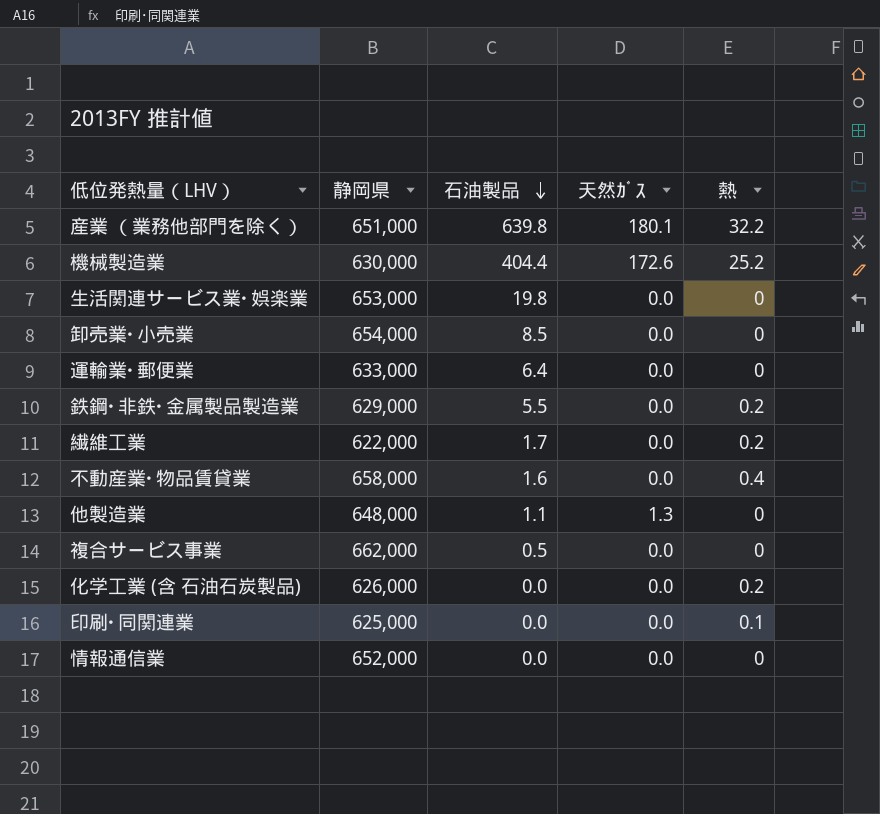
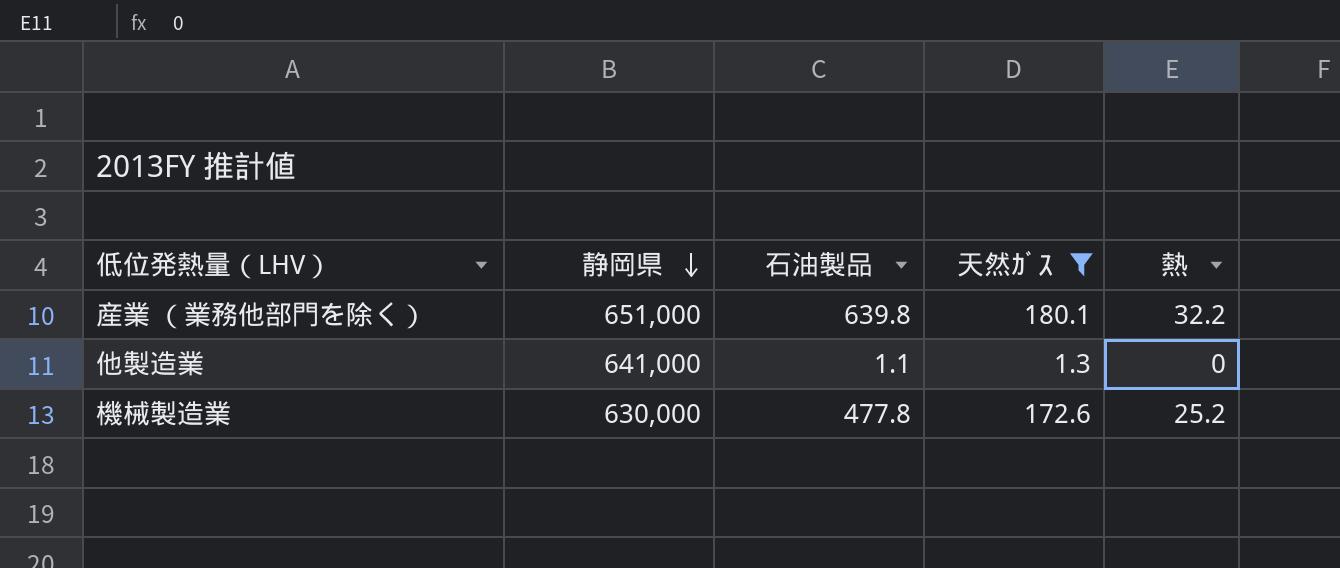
filter: none -> 天然ｶﾞｽ != 0.0
row order: 石油製品 descending -> 静岡県 descending
他製造業 | 静岡県: 648,000 -> 641,000
機械製造業 | 石油製品: 404.4 -> 477.8

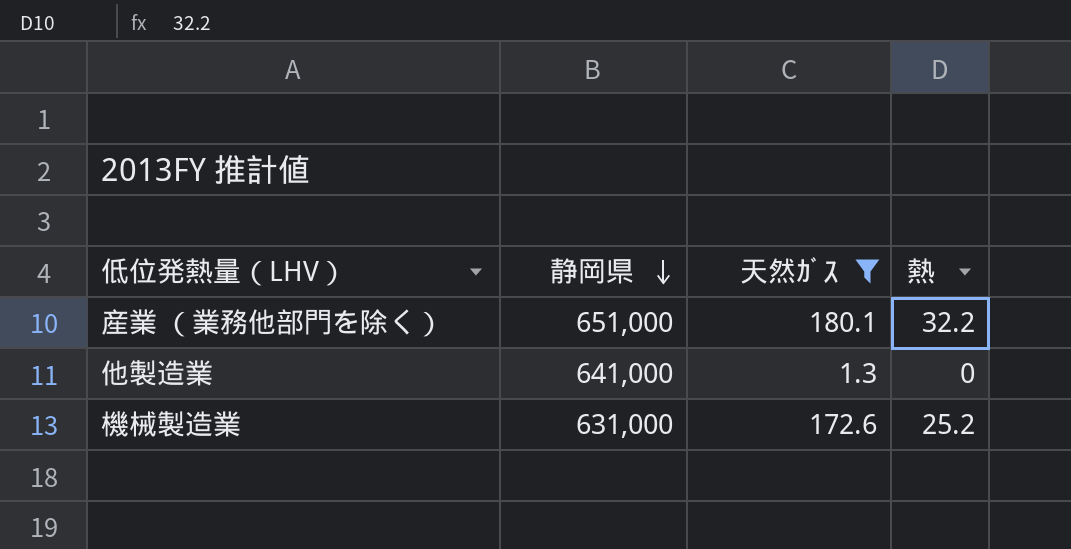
column 石油製品 | position: 3 -> none
機械製造業 | 静岡県: 630,000 -> 631,000

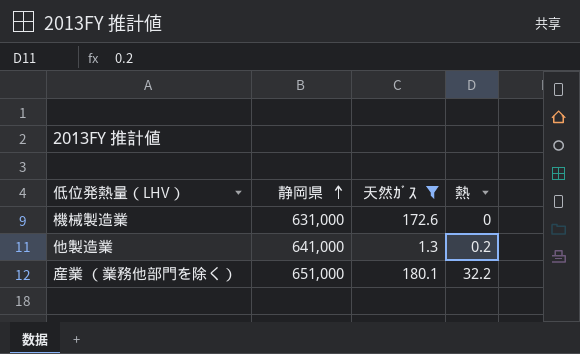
row order: 静岡県 descending -> 静岡県 ascending
機械製造業 | 熱: 25.2 -> 0
他製造業 | 熱: 0 -> 0.2

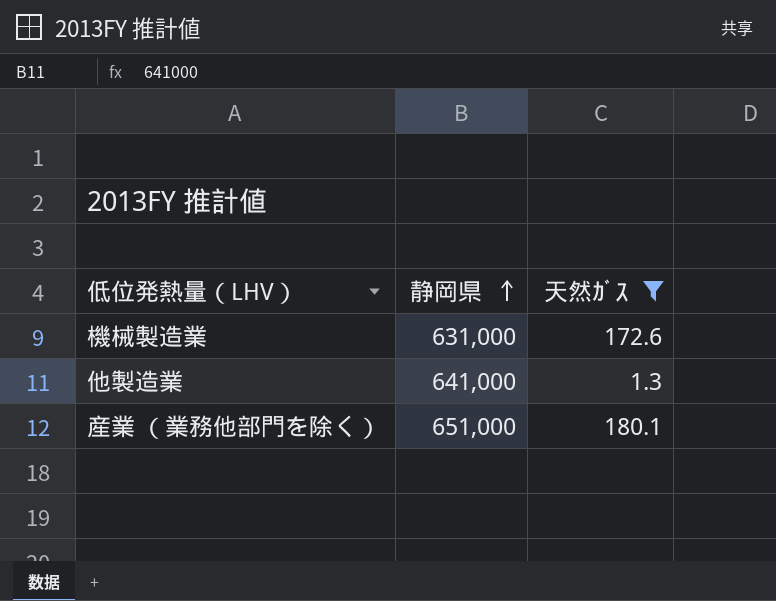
column 熱 | position: 4 -> none

